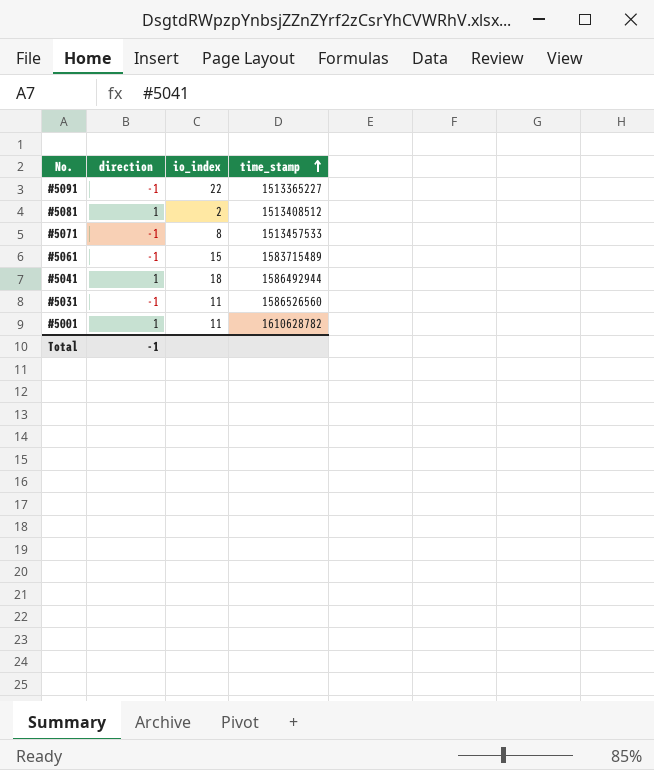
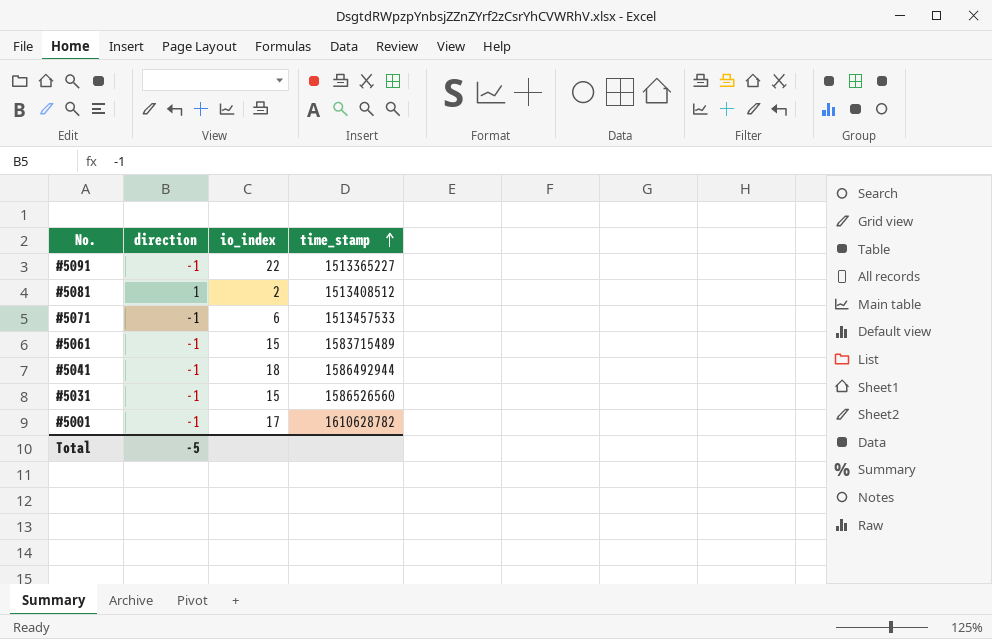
#5071 | io_index: 8 -> 6
#5041 | direction: 1 -> -1
#5031 | io_index: 11 -> 15
#5001 | direction: 1 -> -1
#5001 | io_index: 11 -> 17
Total | direction: -1 -> -5

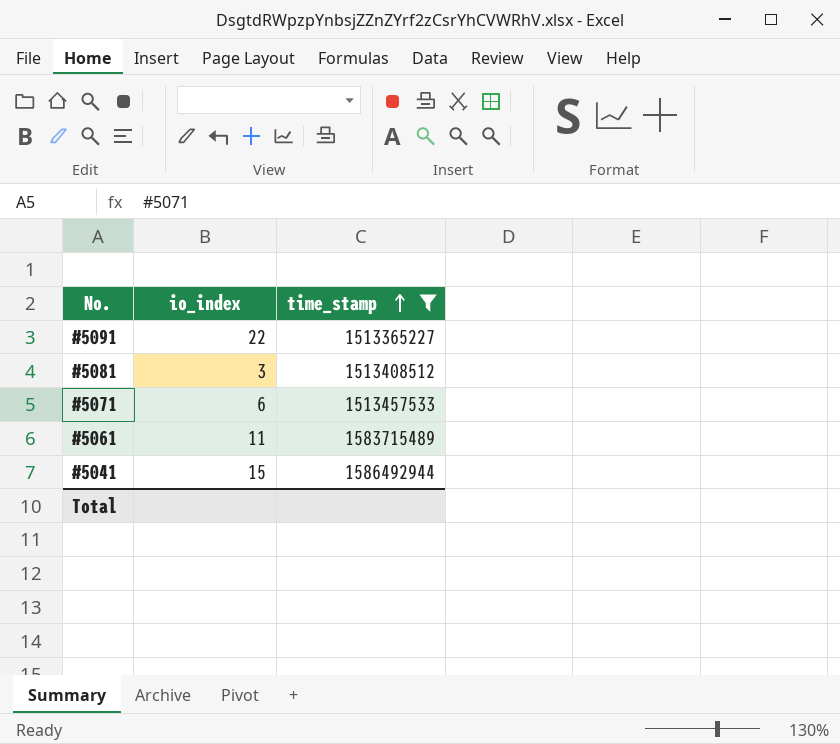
filter: none -> time_stamp <= 1586492944
column direction | position: 2 -> none
#5081 | io_index: 2 -> 3
#5061 | io_index: 15 -> 11
#5041 | io_index: 18 -> 15

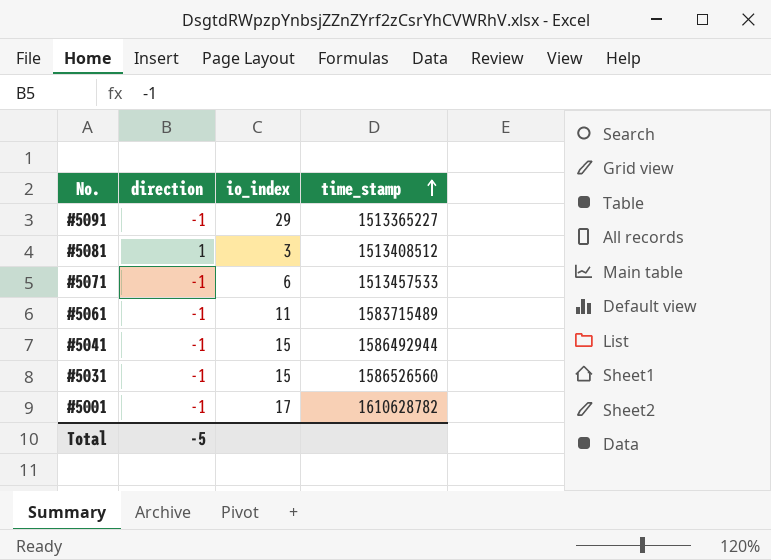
filter: time_stamp <= 1586492944 -> none
column direction | position: none -> 2
#5091 | io_index: 22 -> 29

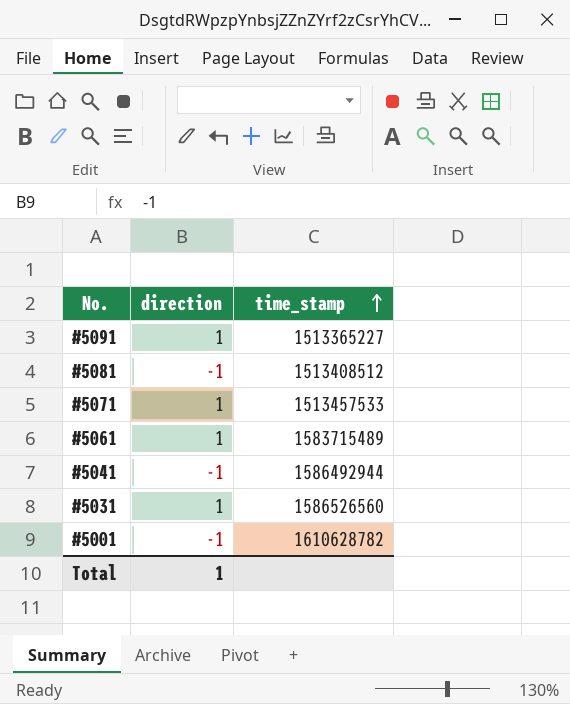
column io_index | position: 3 -> none
#5091 | direction: -1 -> 1
#5081 | direction: 1 -> -1
#5071 | direction: -1 -> 1
#5061 | direction: -1 -> 1
#5031 | direction: -1 -> 1
Total | direction: -5 -> 1

